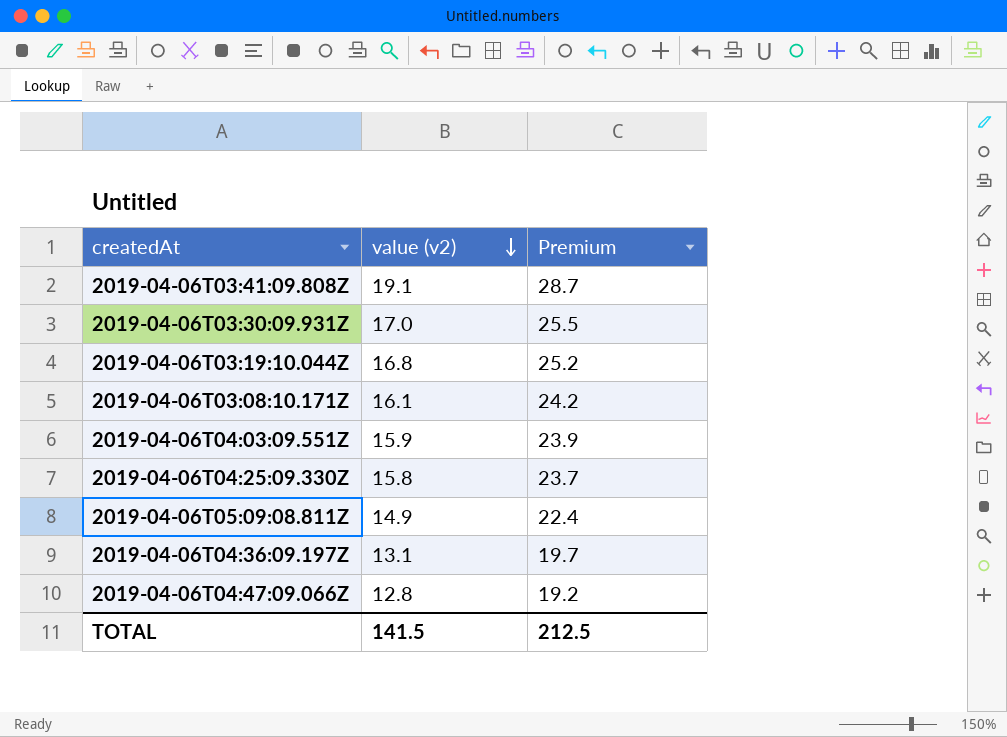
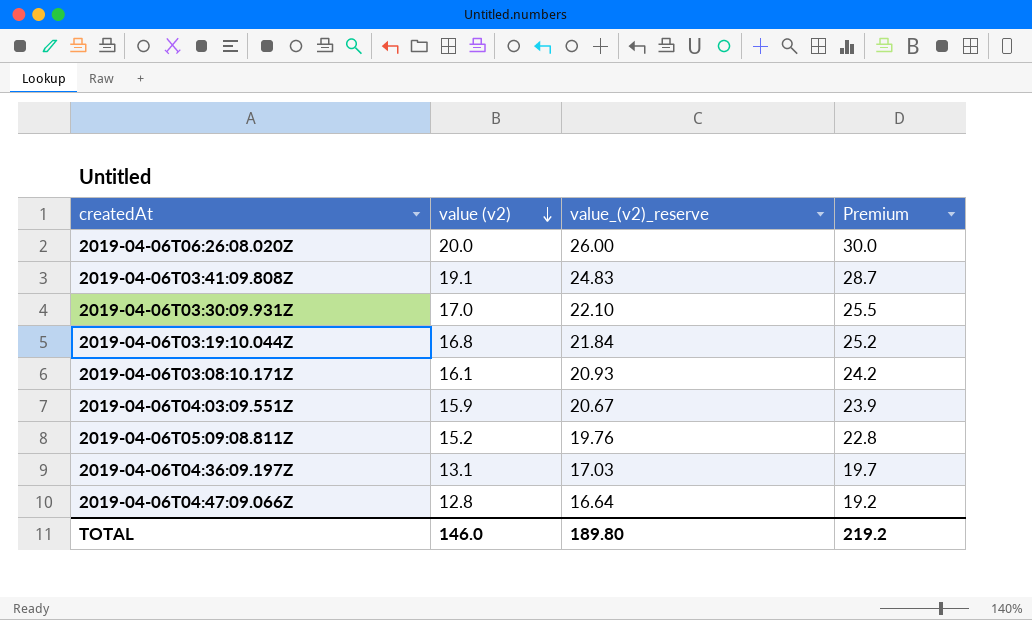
column value_(v2)_reserve | formula: none -> [value (v2)] * 1.3
row 2019-04-06T04:25:09.330Z: 15.8 | 23.7 -> none
row 2019-04-06T06:26:08.020Z: none -> 20.0 | 26.00 | 30.0
2019-04-06T05:09:08.811Z | value (v2): 14.9 -> 15.2
2019-04-06T05:09:08.811Z | Premium: 22.4 -> 22.8
TOTAL | value (v2): 141.5 -> 146.0
TOTAL | Premium: 212.5 -> 219.2

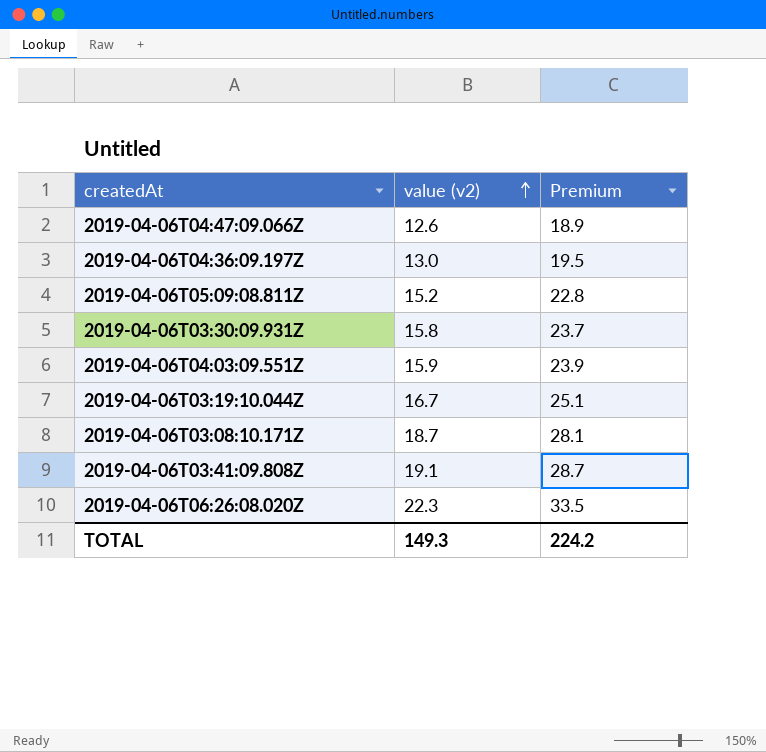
row order: value (v2) descending -> value (v2) ascending
column value_(v2)_reserve | formula: [value (v2)] * 1.3 -> none
2019-04-06T04:47:09.066Z | value (v2): 12.8 -> 12.6
2019-04-06T04:47:09.066Z | Premium: 19.2 -> 18.9
2019-04-06T04:36:09.197Z | value (v2): 13.1 -> 13.0
2019-04-06T04:36:09.197Z | Premium: 19.7 -> 19.5
2019-04-06T03:30:09.931Z | value (v2): 17.0 -> 15.8
2019-04-06T03:30:09.931Z | Premium: 25.5 -> 23.7
2019-04-06T03:19:10.044Z | value (v2): 16.8 -> 16.7
2019-04-06T03:19:10.044Z | Premium: 25.2 -> 25.1
2019-04-06T03:08:10.171Z | value (v2): 16.1 -> 18.7
2019-04-06T03:08:10.171Z | Premium: 24.2 -> 28.1
2019-04-06T06:26:08.020Z | value (v2): 20.0 -> 22.3
2019-04-06T06:26:08.020Z | Premium: 30.0 -> 33.5
TOTAL | value (v2): 146.0 -> 149.3
TOTAL | Premium: 219.2 -> 224.2

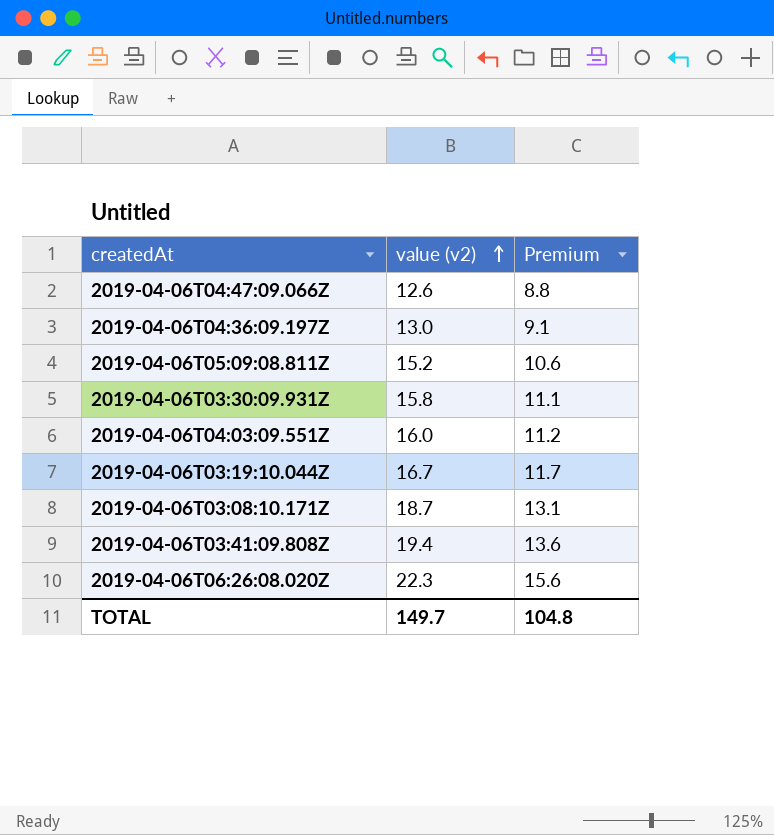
column Premium | formula: [value (v2)] * 1.5 -> [value (v2)] * 0.7
2019-04-06T04:03:09.551Z | value (v2): 15.9 -> 16.0
2019-04-06T03:41:09.808Z | value (v2): 19.1 -> 19.4
TOTAL | value (v2): 149.3 -> 149.7
TOTAL | Premium: 224.2 -> 104.8

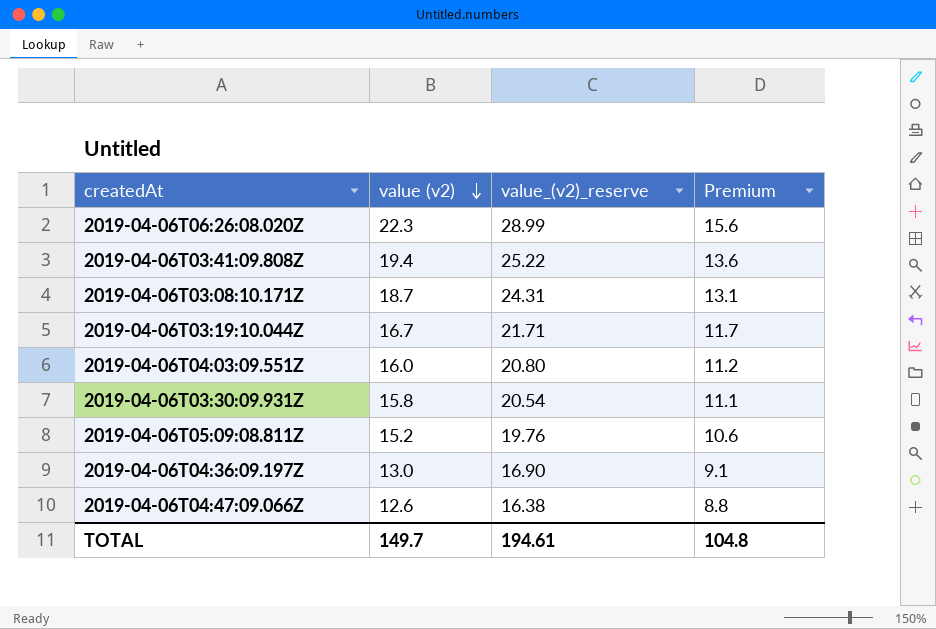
row order: value (v2) ascending -> value (v2) descending
column value_(v2)_reserve | formula: none -> [value (v2)] * 1.3

